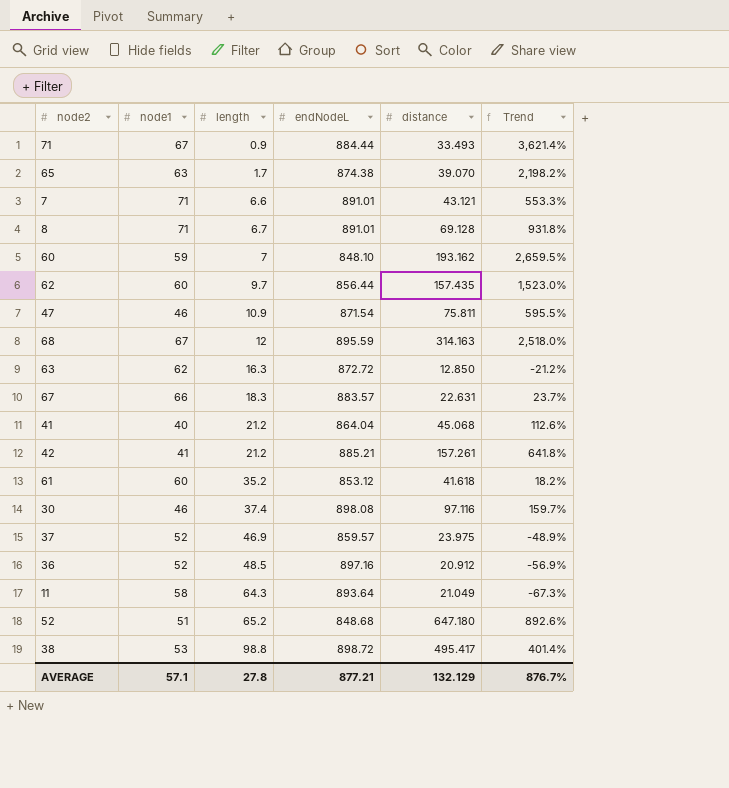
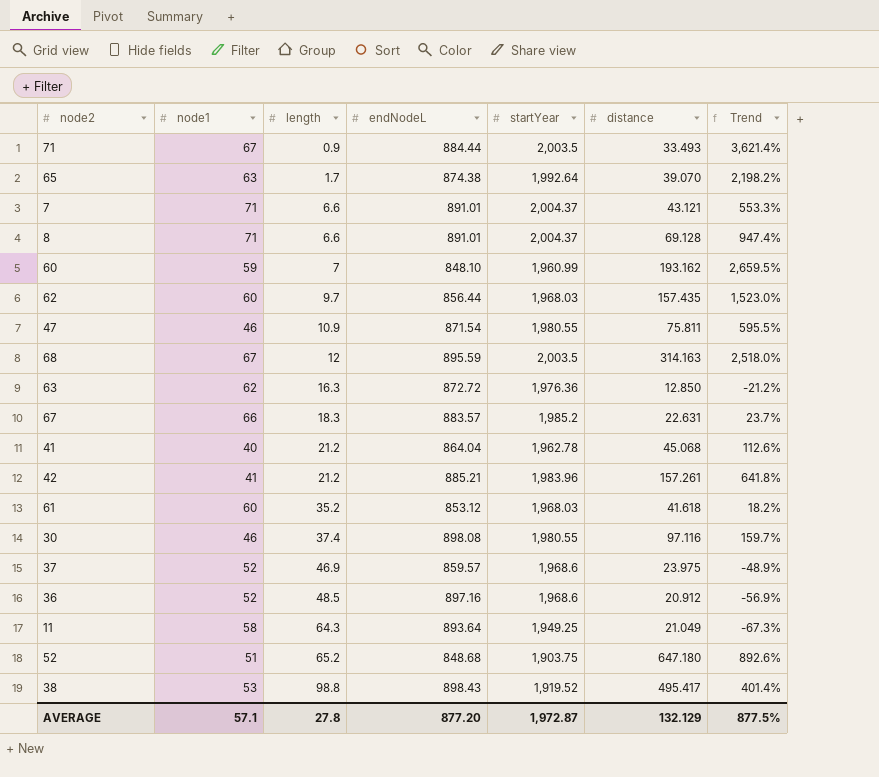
column startYear | position: none -> 5
8 | length: 6.7 -> 6.6
8 | Trend: 931.8% -> 947.4%
38 | endNodeL: 898.72 -> 898.43
AVERAGE | endNodeL: 877.21 -> 877.20
AVERAGE | Trend: 876.7% -> 877.5%

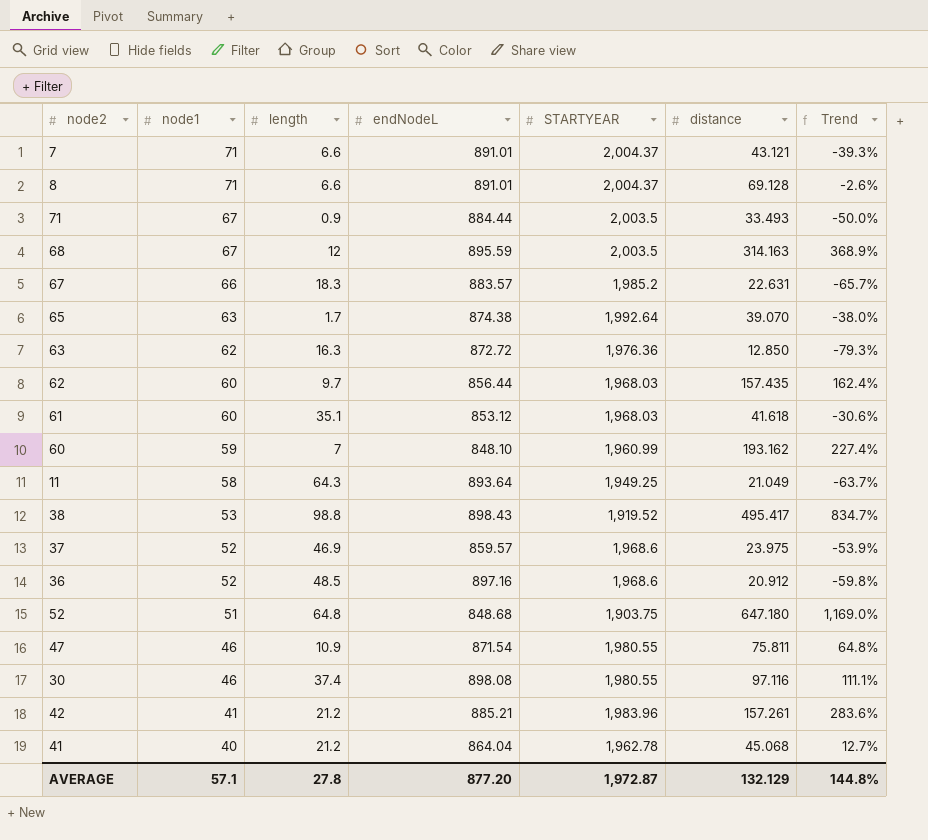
row order: length ascending -> node1 descending
column name: startYear -> STARTYEAR
column Trend | formula: ([distance] - [length]) / [length] -> ([distance] - [node1]) / [node1]
61 | length: 35.2 -> 35.1
52 | length: 65.2 -> 64.8
AVERAGE | Trend: 877.5% -> 144.8%

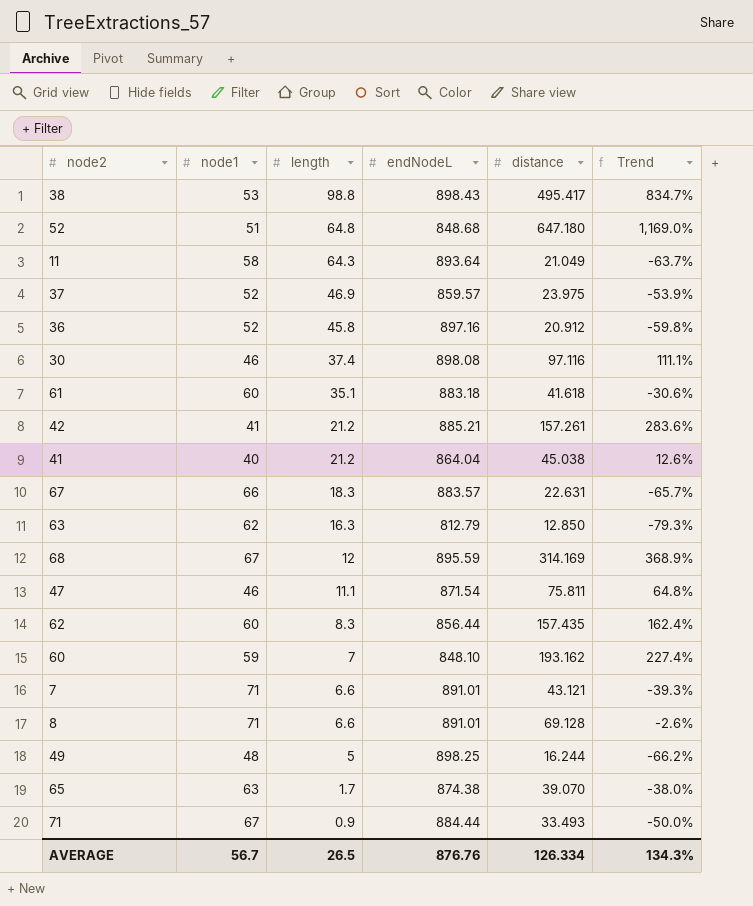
row order: node1 descending -> length descending
column STARTYEAR | position: 5 -> none
36 | length: 48.5 -> 45.8
61 | endNodeL: 853.12 -> 883.18
41 | distance: 45.068 -> 45.038
41 | Trend: 12.7% -> 12.6%
63 | endNodeL: 872.72 -> 812.79
68 | distance: 314.163 -> 314.169
47 | length: 10.9 -> 11.1
62 | length: 9.7 -> 8.3
row 49: none -> 48 | 5 | 898.25 | 16.244 | -66.2%
AVERAGE | node1: 57.1 -> 56.7
AVERAGE | length: 27.8 -> 26.5
AVERAGE | endNodeL: 877.20 -> 876.76
AVERAGE | distance: 132.129 -> 126.334
AVERAGE | Trend: 144.8% -> 134.3%

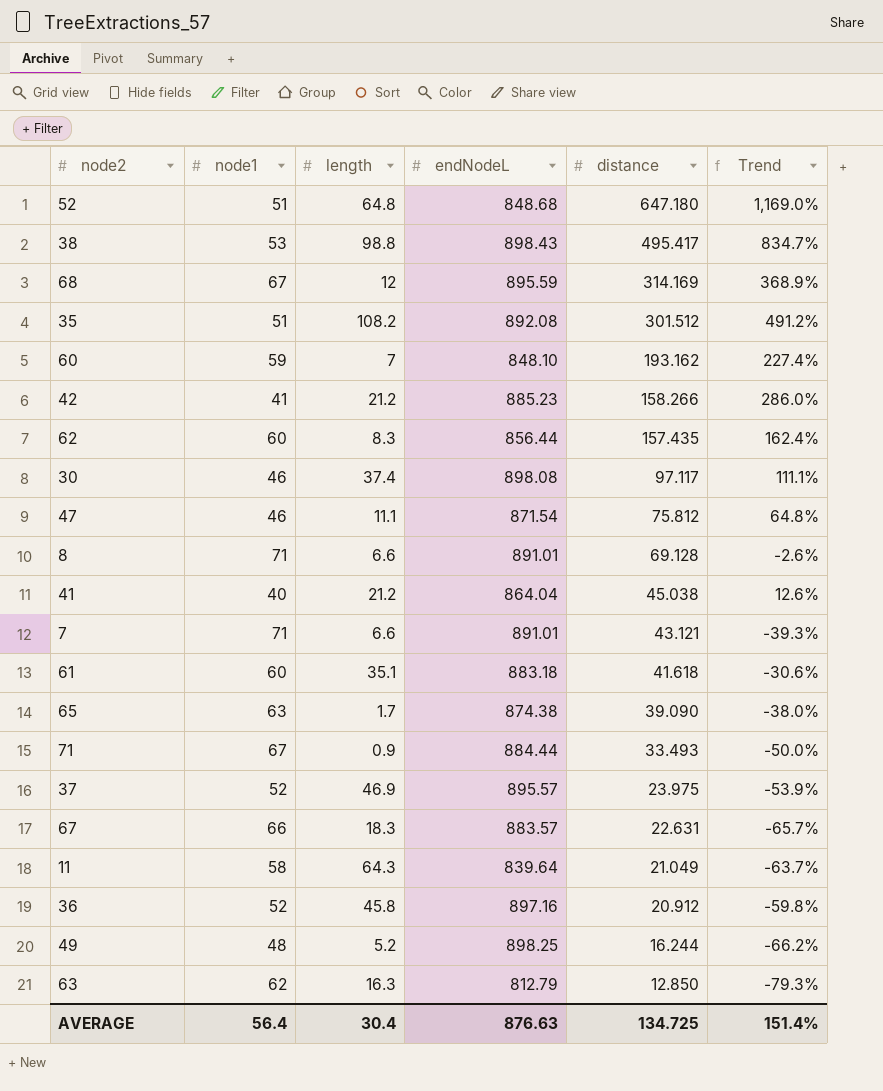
row order: length descending -> distance descending
row 35: none -> 51 | 108.2 | 892.08 | 301.512 | 491.2%
42 | endNodeL: 885.21 -> 885.23
42 | distance: 157.261 -> 158.266
42 | Trend: 283.6% -> 286.0%
30 | distance: 97.116 -> 97.117
47 | distance: 75.811 -> 75.812
65 | distance: 39.070 -> 39.090
37 | endNodeL: 859.57 -> 895.57
11 | endNodeL: 893.64 -> 839.64
49 | length: 5 -> 5.2
AVERAGE | node1: 56.7 -> 56.4
AVERAGE | length: 26.5 -> 30.4
AVERAGE | endNodeL: 876.76 -> 876.63
AVERAGE | distance: 126.334 -> 134.725
AVERAGE | Trend: 134.3% -> 151.4%

